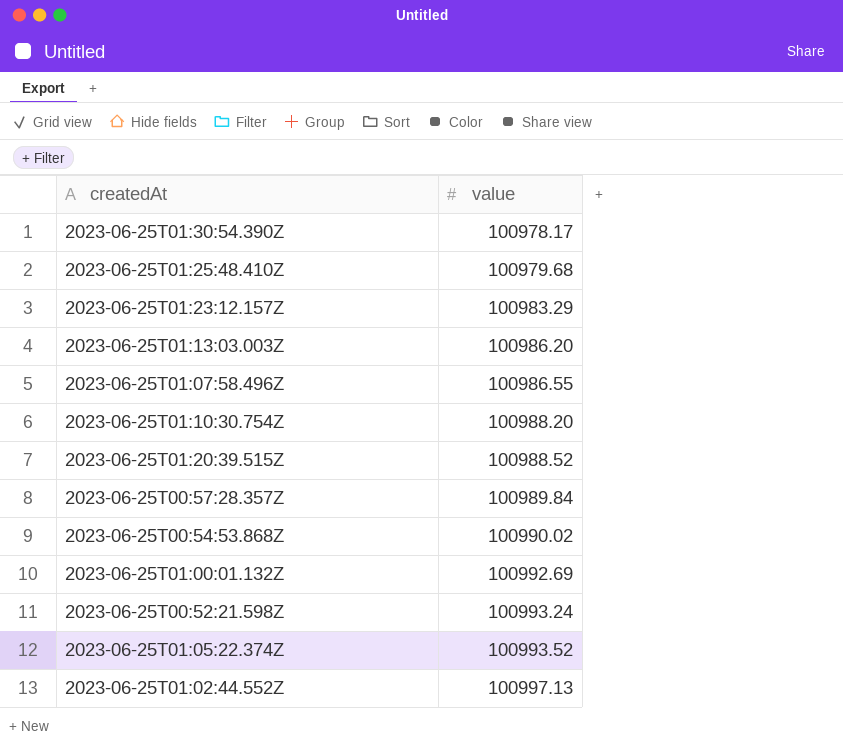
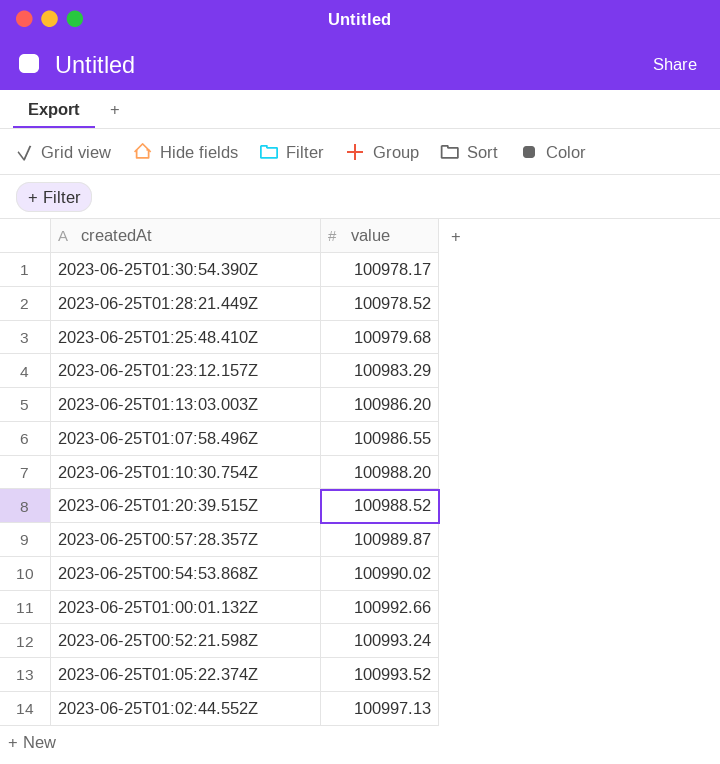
row 2023-06-25T01:28:21.449Z: none -> 100978.52
2023-06-25T00:57:28.357Z | value: 100989.84 -> 100989.87
2023-06-25T01:00:01.132Z | value: 100992.69 -> 100992.66

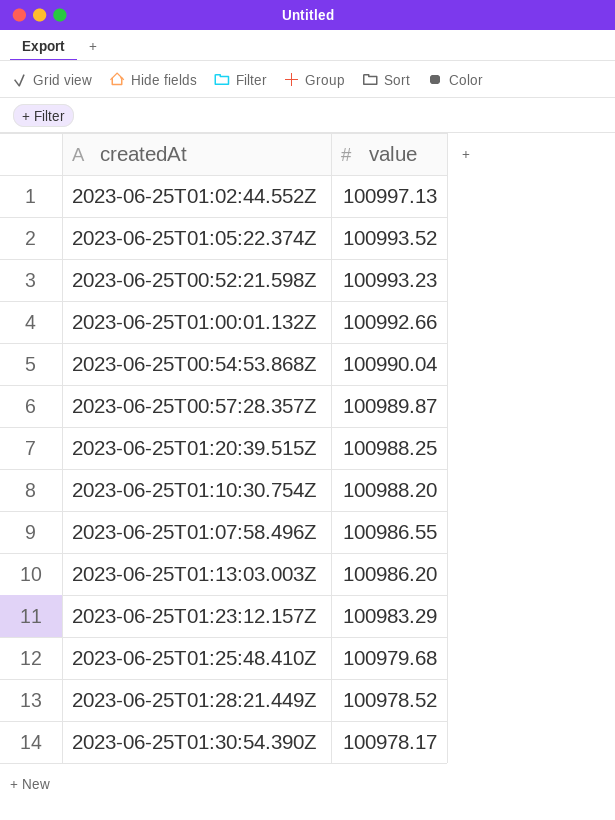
row order: value ascending -> value descending
2023-06-25T00:52:21.598Z | value: 100993.24 -> 100993.23
2023-06-25T00:54:53.868Z | value: 100990.02 -> 100990.04
2023-06-25T01:20:39.515Z | value: 100988.52 -> 100988.25

